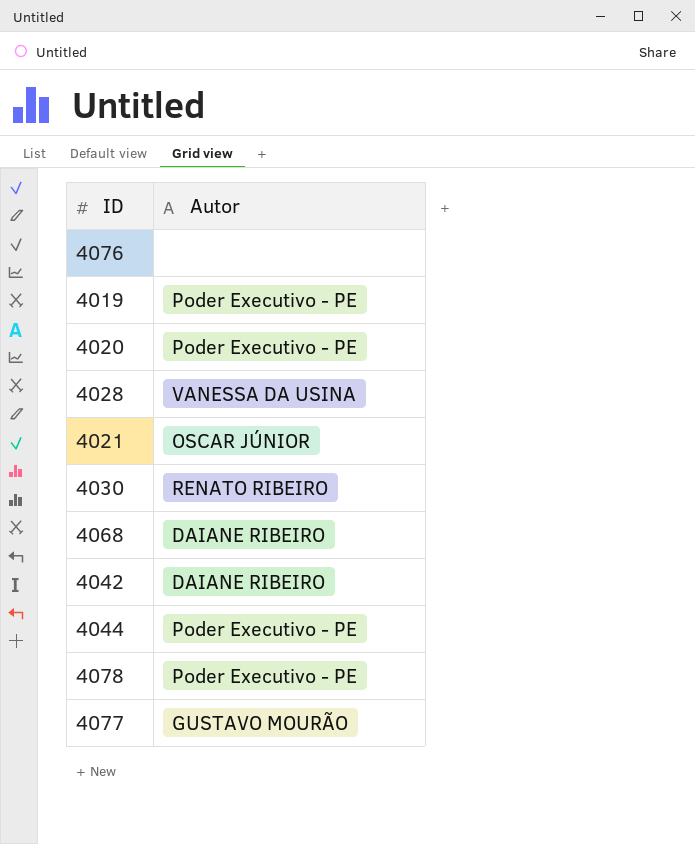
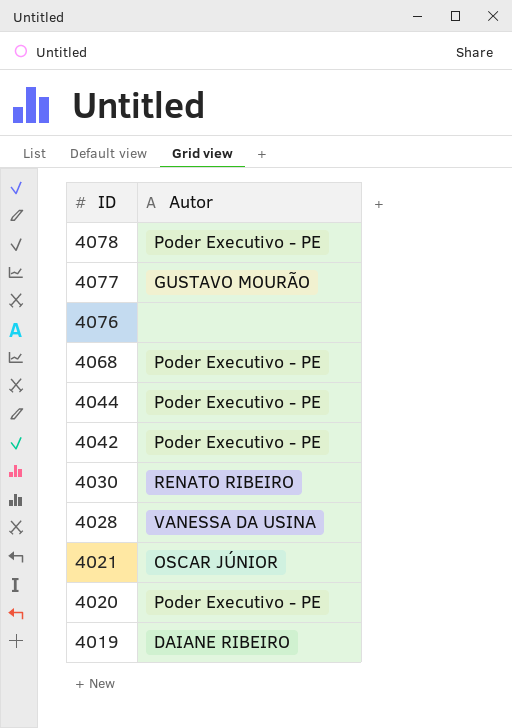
row order: none -> ID descending
4068 | Autor: DAIANE RIBEIRO -> Poder Executivo - PE
4042 | Autor: DAIANE RIBEIRO -> Poder Executivo - PE
4019 | Autor: Poder Executivo - PE -> DAIANE RIBEIRO

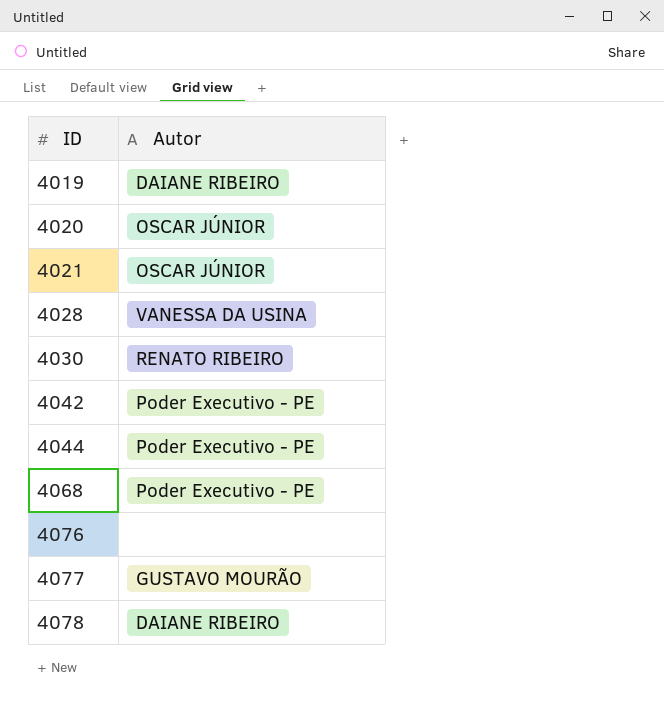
row order: ID descending -> ID ascending
4020 | Autor: Poder Executivo - PE -> OSCAR JÚNIOR
4078 | Autor: Poder Executivo - PE -> DAIANE RIBEIRO

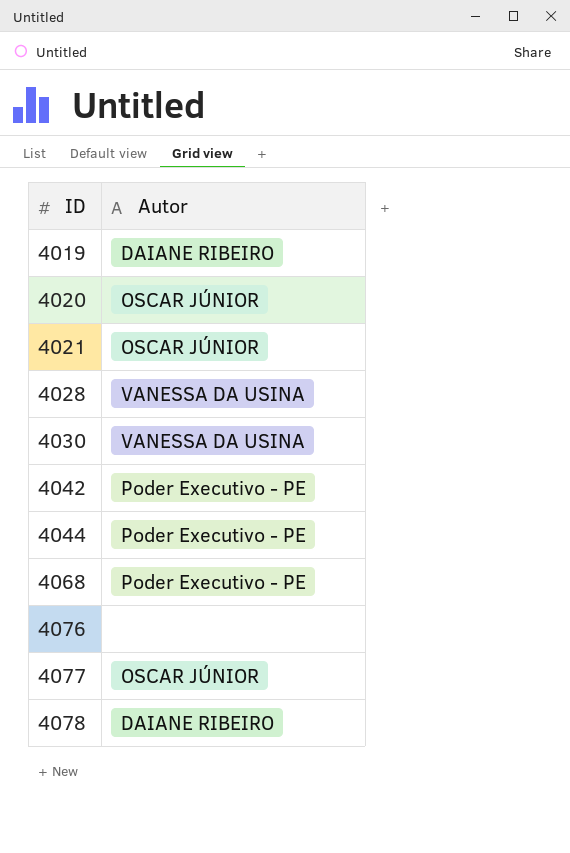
4030 | Autor: RENATO RIBEIRO -> VANESSA DA USINA
4077 | Autor: GUSTAVO MOURÃO -> OSCAR JÚNIOR

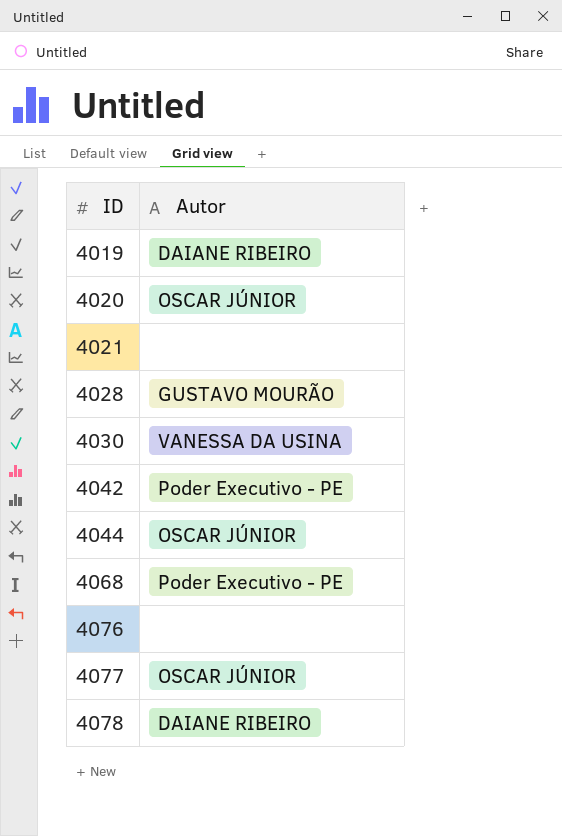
4021 | Autor: OSCAR JÚNIOR -> none
4028 | Autor: VANESSA DA USINA -> GUSTAVO MOURÃO
4044 | Autor: Poder Executivo - PE -> OSCAR JÚNIOR

